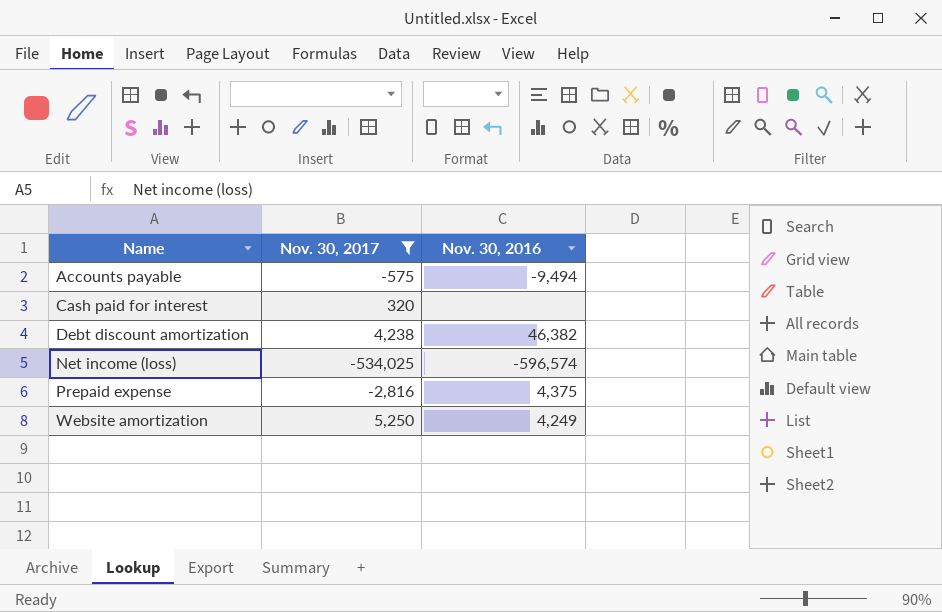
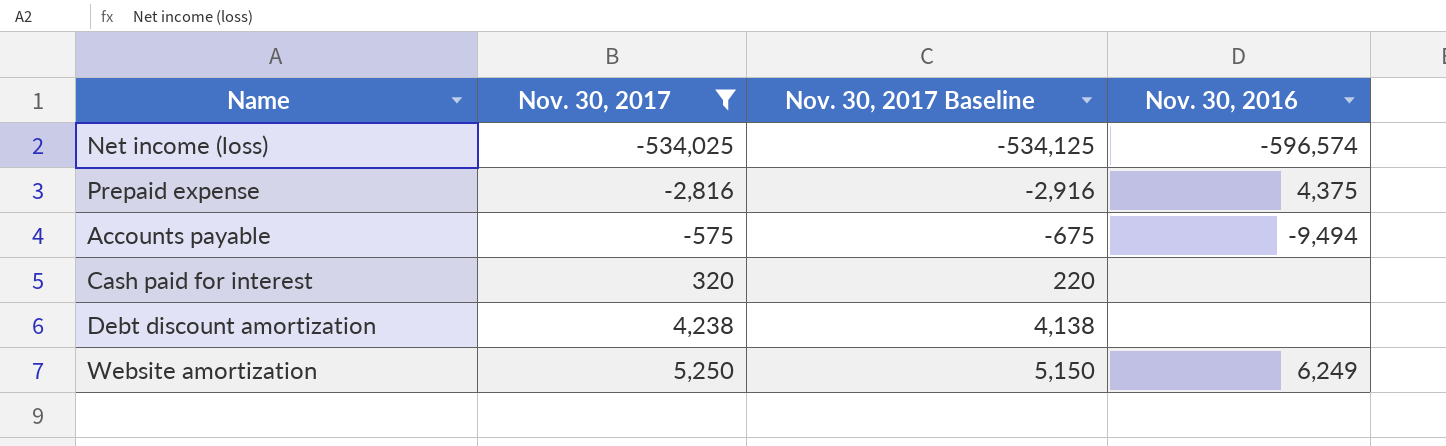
row order: Name ascending -> Nov. 30, 2017 ascending
column Nov. 30, 2017 Baseline | formula: none -> [Nov. 30, 2017] - 100
Debt discount amortization | Nov. 30, 2016: 46,382 -> none
Website amortization | Nov. 30, 2016: 4,249 -> 6,249

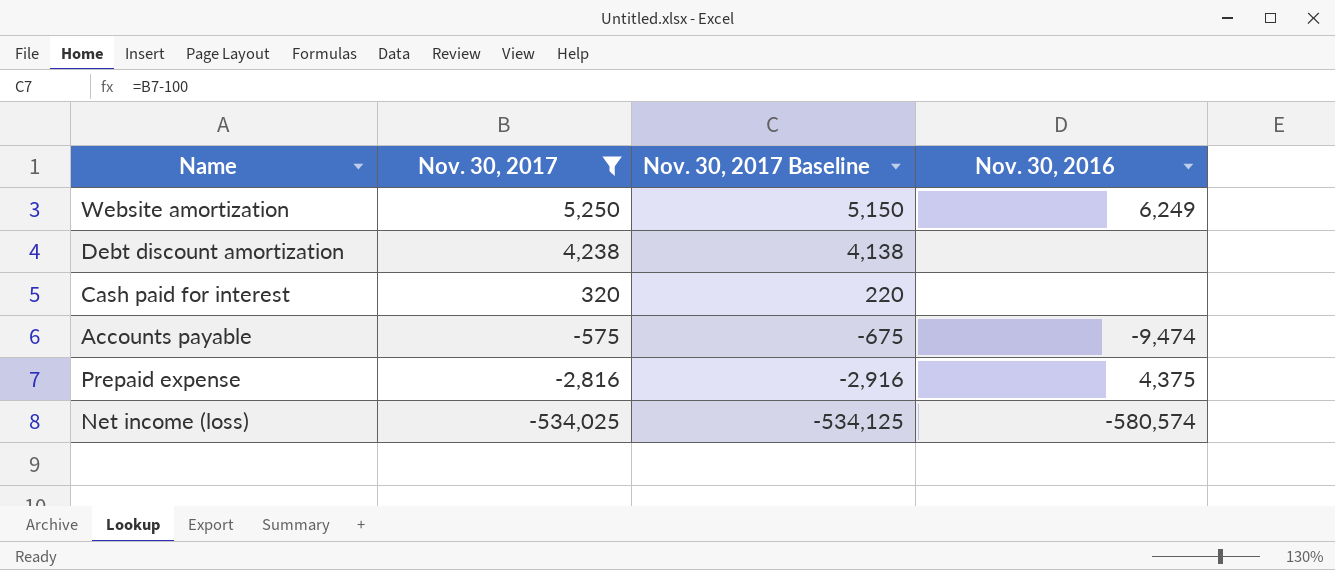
row order: Nov. 30, 2017 ascending -> Nov. 30, 2017 descending
Accounts payable | Nov. 30, 2016: -9,494 -> -9,474
Net income (loss) | Nov. 30, 2016: -596,574 -> -580,574

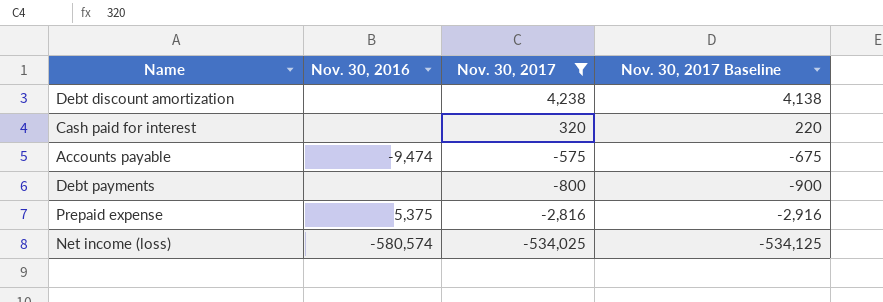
column Nov. 30, 2016 | position: 4 -> 2
row Website amortization: 5,250 | 5,150 | 6,249 -> none
row Debt payments: none -> none | -800 | -900
Prepaid expense | Nov. 30, 2016: 4,375 -> 5,375

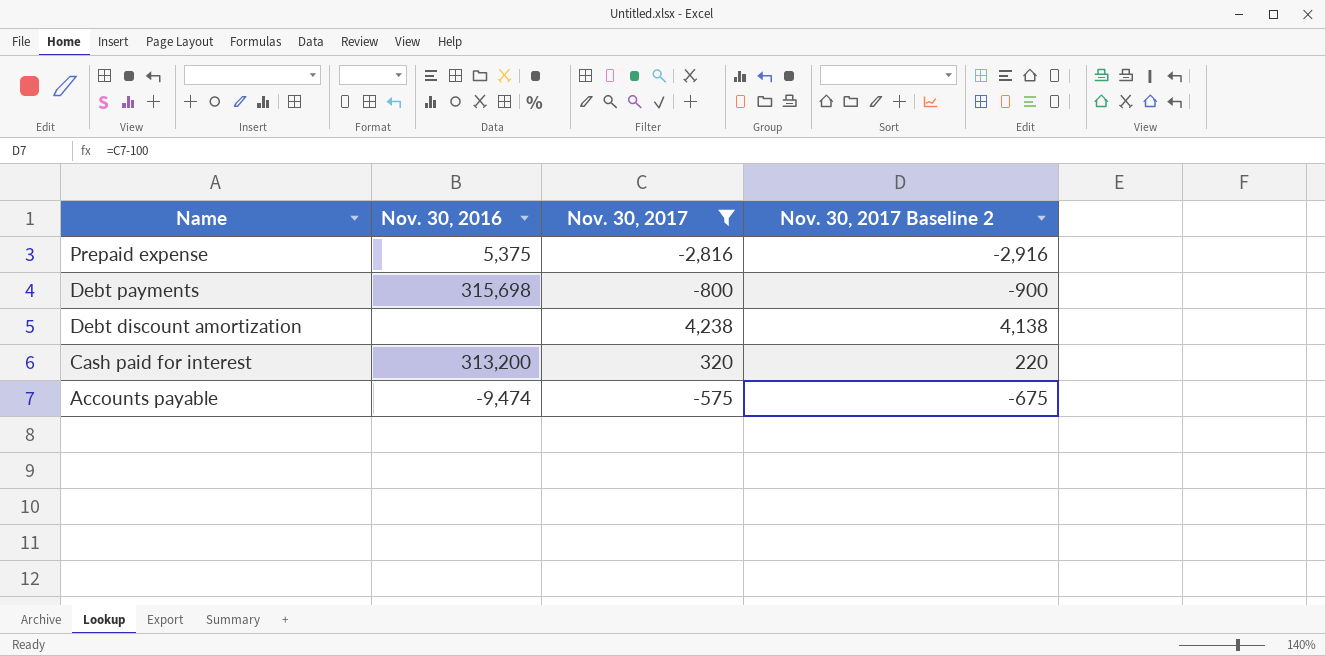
row order: Nov. 30, 2017 descending -> Name descending
column name: Nov. 30, 2017 Baseline -> Nov. 30, 2017 Baseline 2
row Net income (loss): -580,574 | -534,025 | -534,125 -> none
Debt payments | Nov. 30, 2016: none -> 315,698
Cash paid for interest | Nov. 30, 2016: none -> 313,200

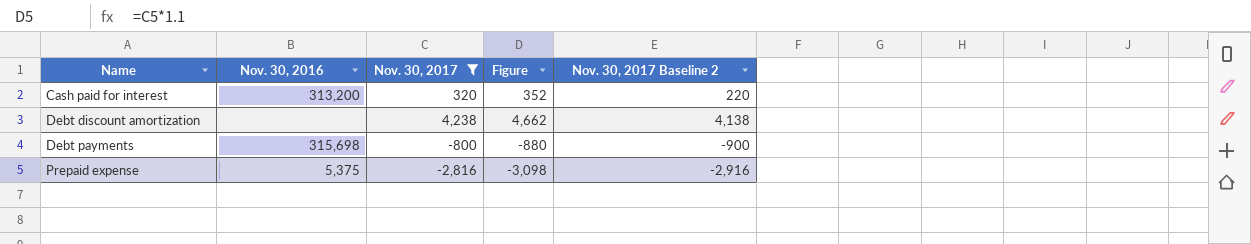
row order: Name descending -> Name ascending
column Figure | formula: none -> [Nov. 30, 2017] * 1.1
row Accounts payable: -9,474 | -575 | -675 -> none

